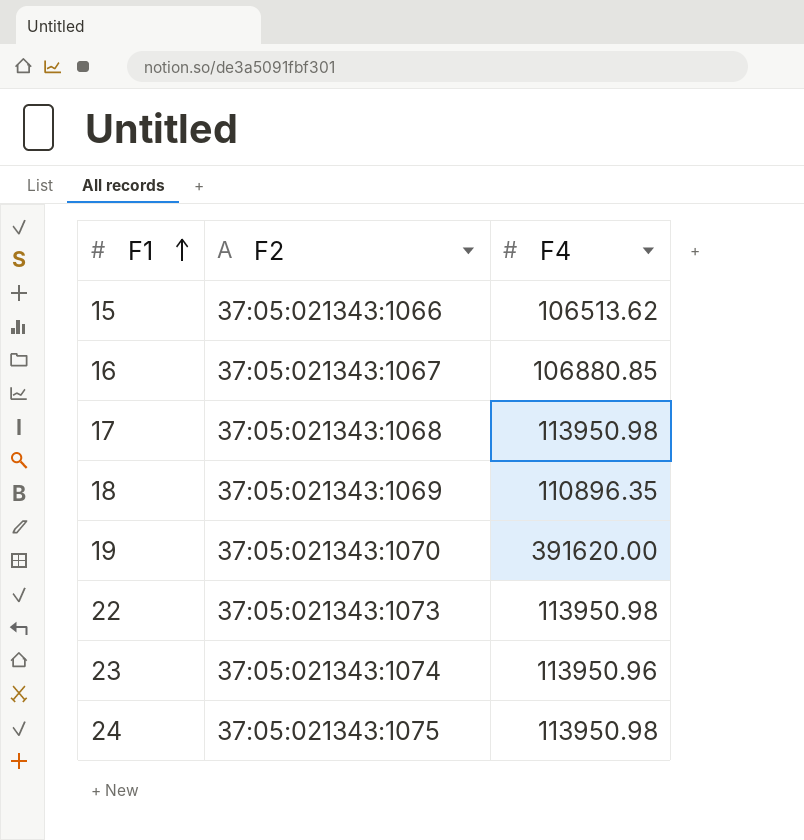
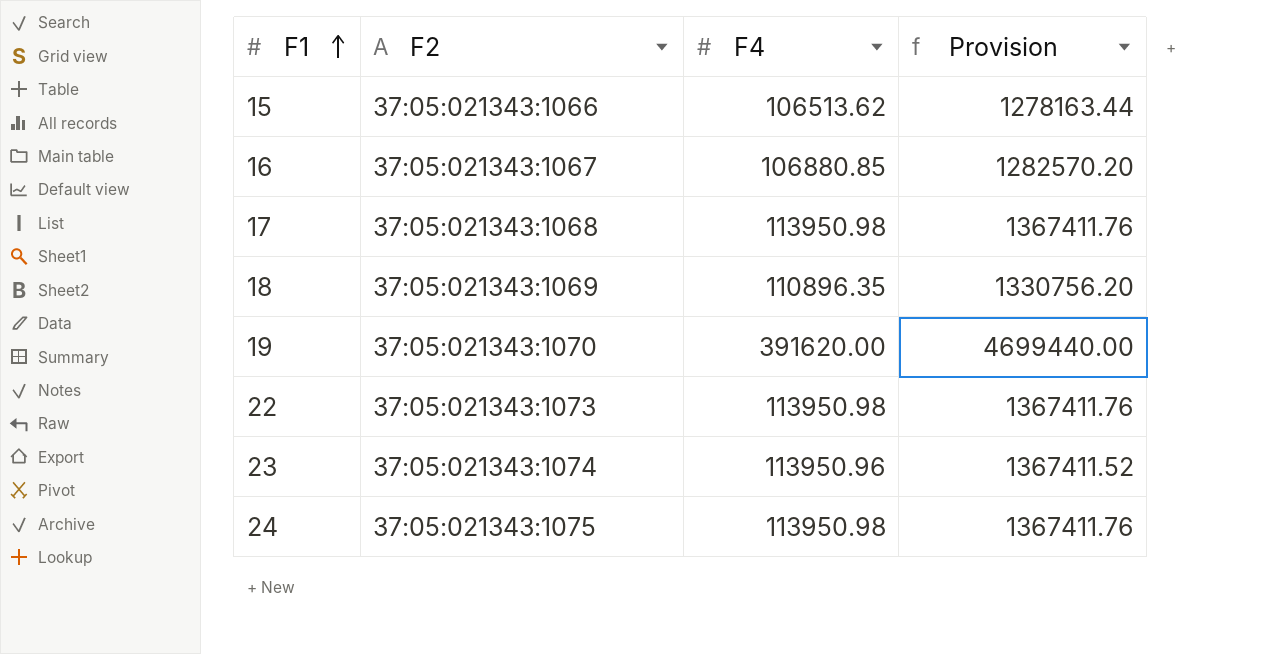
column Provision | formula: none -> [F4] * 12

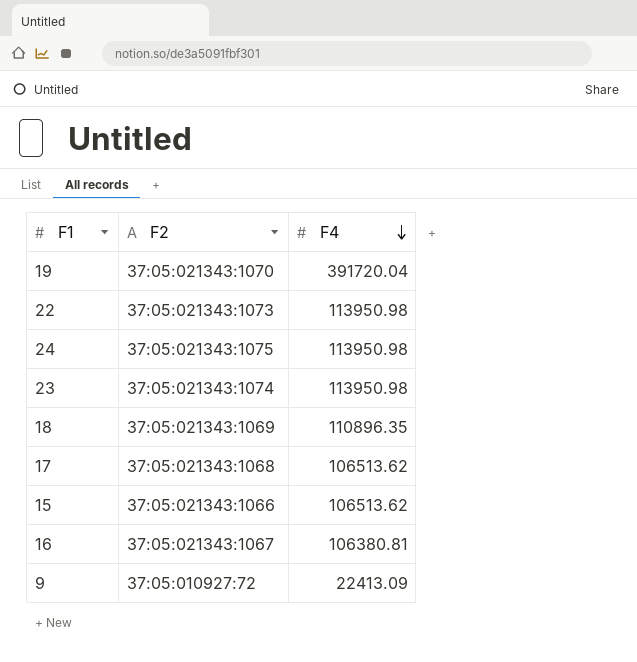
row order: F1 ascending -> F4 descending
column Provision | formula: [F4] * 12 -> none
19 | F4: 391620.00 -> 391720.04
23 | F4: 113950.96 -> 113950.98
17 | F4: 113950.98 -> 106513.62
16 | F4: 106880.85 -> 106380.81
row 9: none -> 37:05:010927:72 | 22413.09

